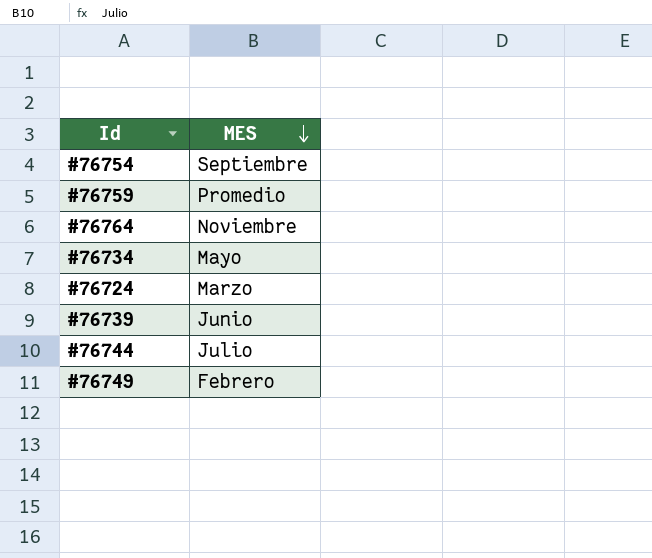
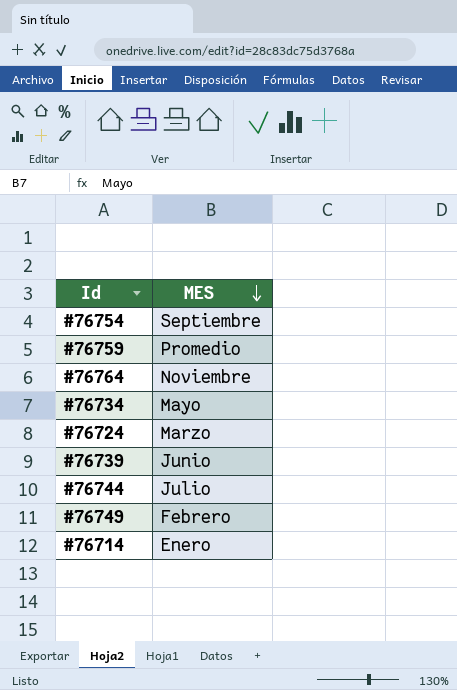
row #76714: none -> Enero

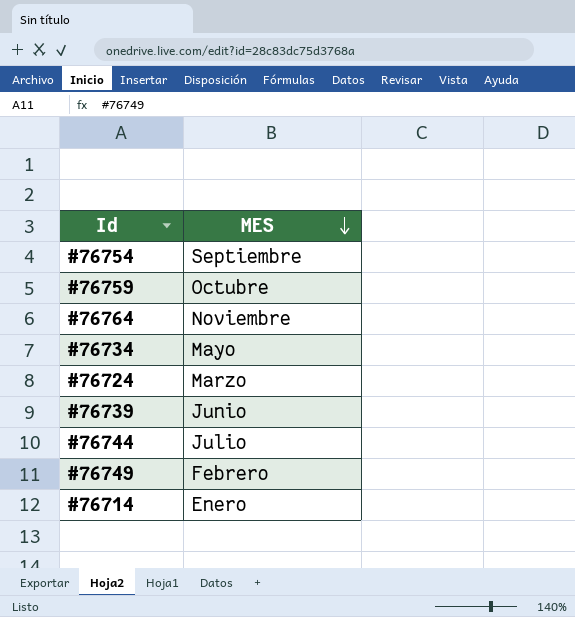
#76759 | MES: Promedio -> Octubre

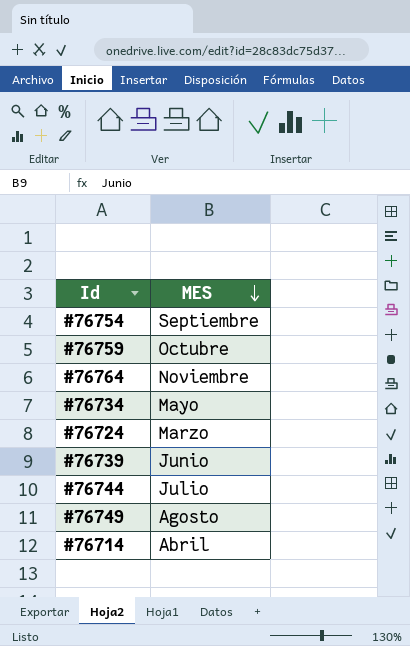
#76749 | MES: Febrero -> Agosto
#76714 | MES: Enero -> Abril

